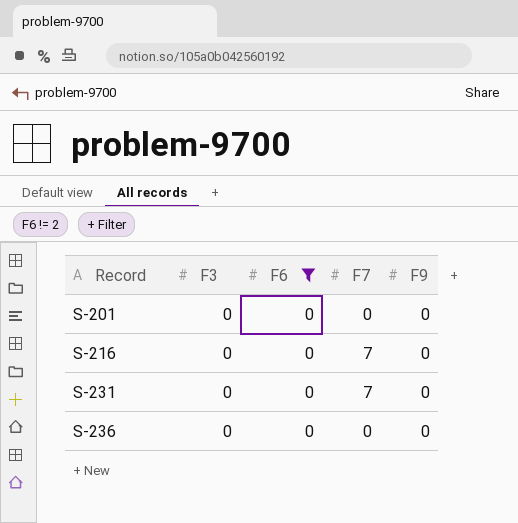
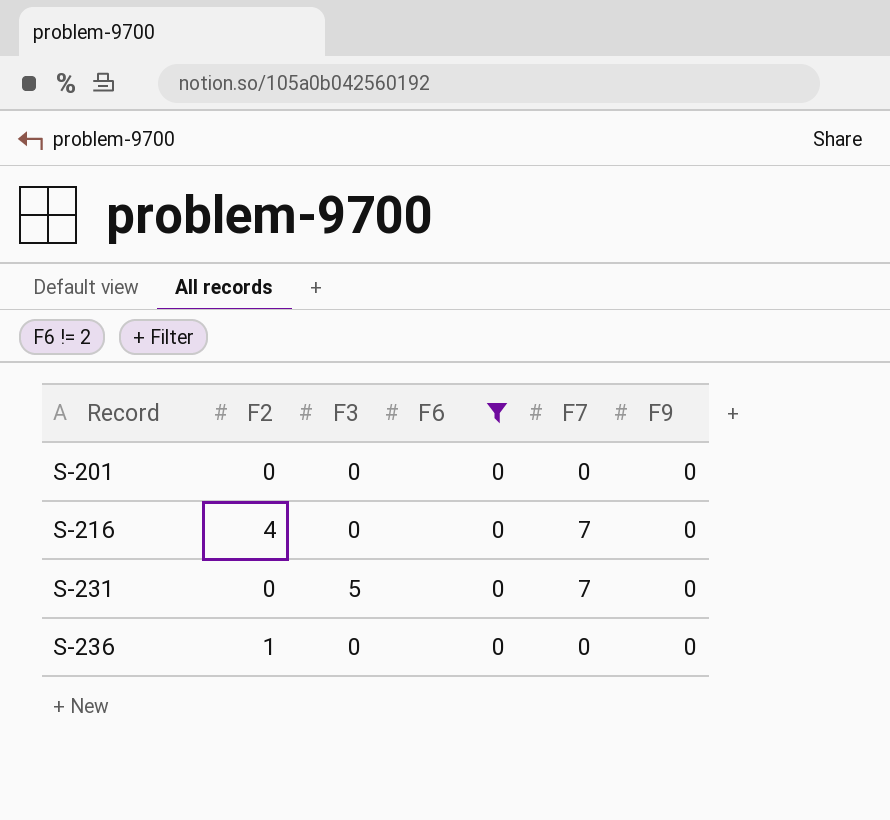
column F2 | position: none -> 2
S-231 | F3: 0 -> 5

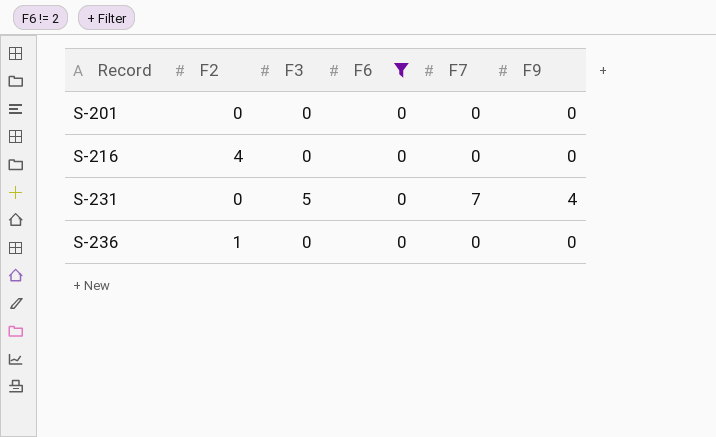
S-216 | F7: 7 -> 0
S-231 | F9: 0 -> 4

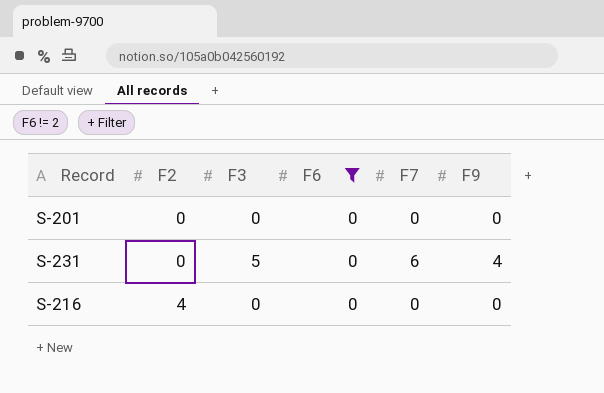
row order: Record ascending -> F2 ascending
row S-236: 1 | 0 | 0 | 0 | 0 -> none
S-231 | F7: 7 -> 6

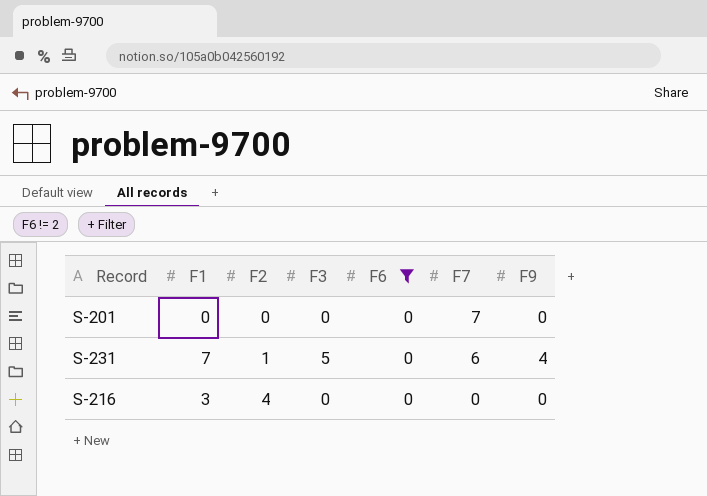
column F1 | position: none -> 2
S-201 | F7: 0 -> 7
S-231 | F2: 0 -> 1

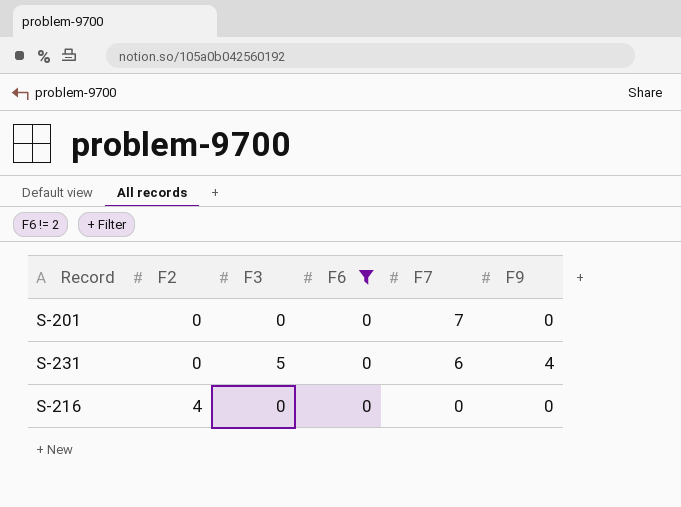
column F1 | position: 2 -> none
S-231 | F2: 1 -> 0

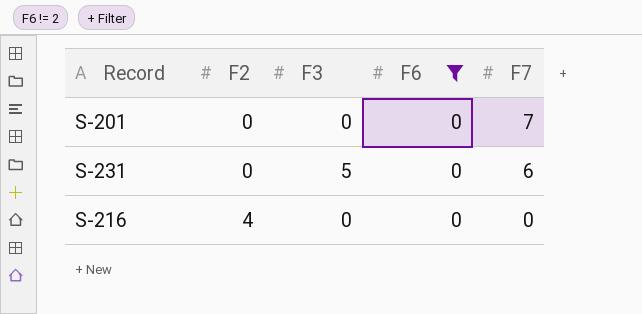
column F9 | position: 6 -> none

